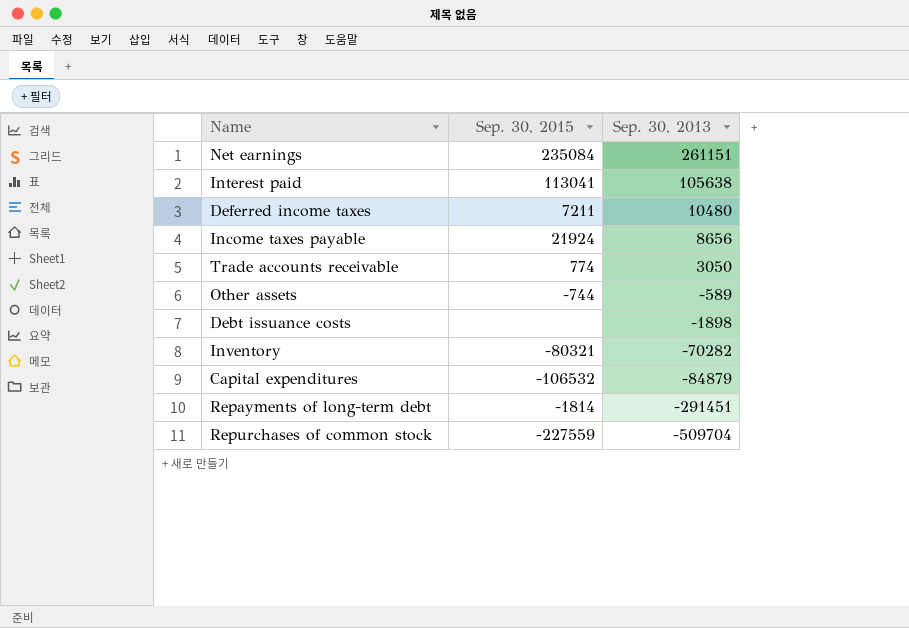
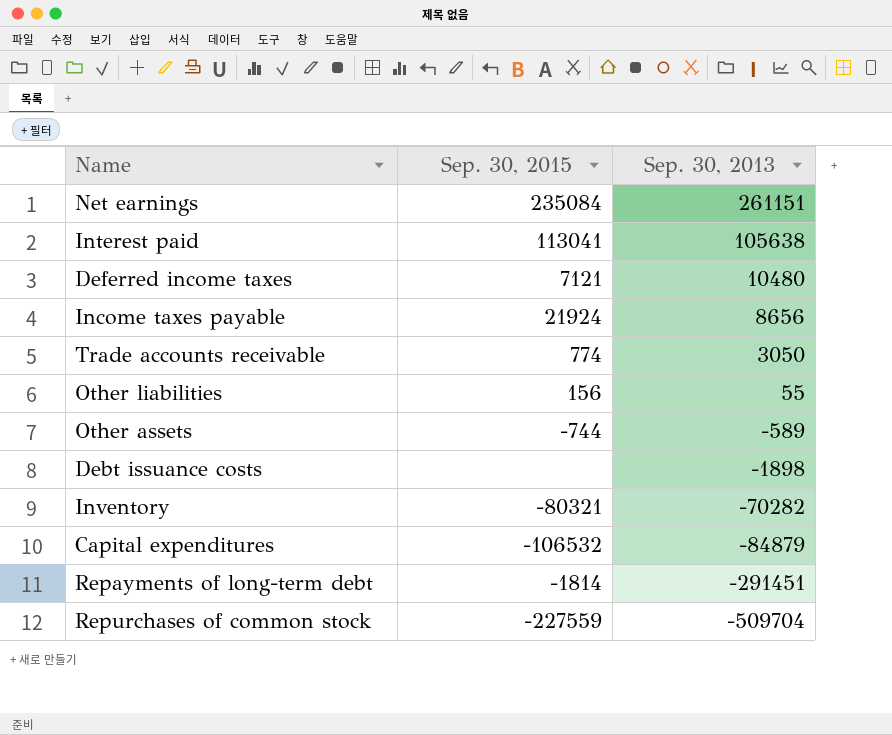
Deferred income taxes | Sep. 30, 2015: 7211 -> 7121
row Other liabilities: none -> 156 | 55

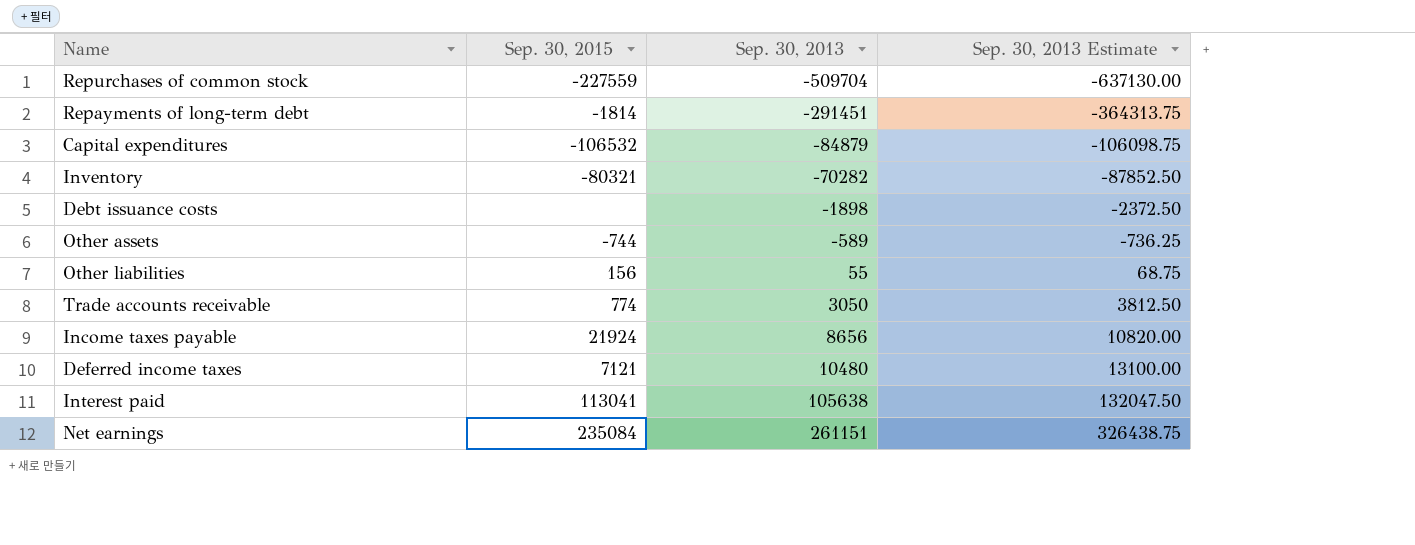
row order: Sep. 30, 2013 descending -> Sep. 30, 2013 ascending
column Sep. 30, 2013 Estimate | formula: none -> [Sep. 30, 2013] * 1.25

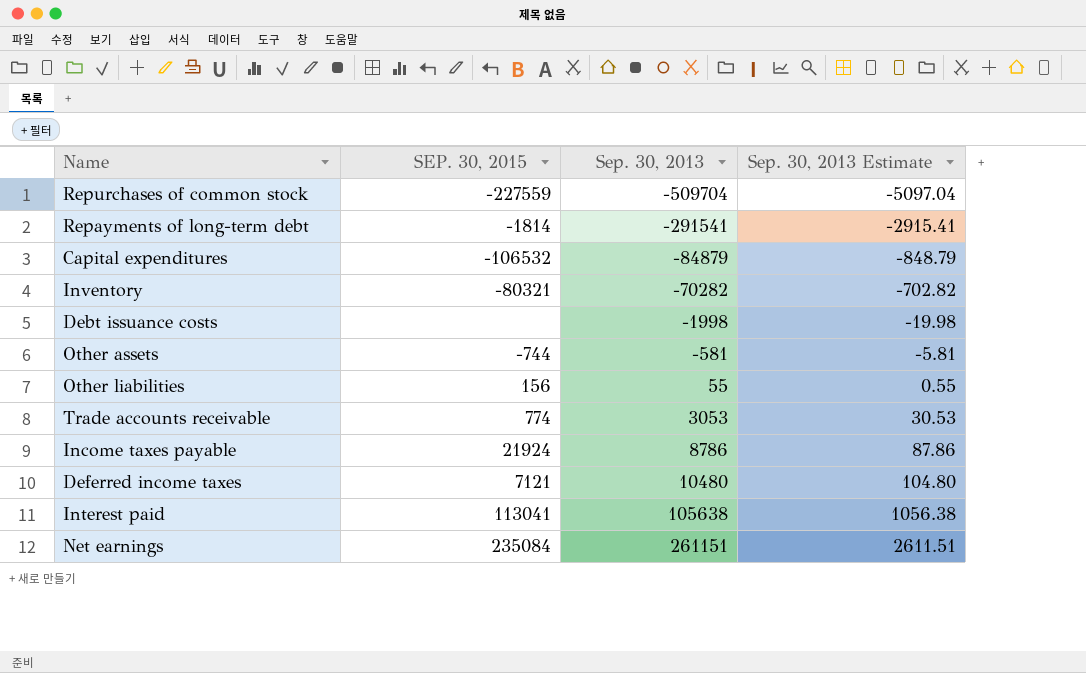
column name: Sep. 30, 2015 -> SEP. 30, 2015
column Sep. 30, 2013 Estimate | formula: [Sep. 30, 2013] * 1.25 -> [Sep. 30, 2013] * 0.01
Repayments of long-term debt | Sep. 30, 2013: -291451 -> -291541
Debt issuance costs | Sep. 30, 2013: -1898 -> -1998
Other assets | Sep. 30, 2013: -589 -> -581
Trade accounts receivable | Sep. 30, 2013: 3050 -> 3053
Income taxes payable | Sep. 30, 2013: 8656 -> 8786

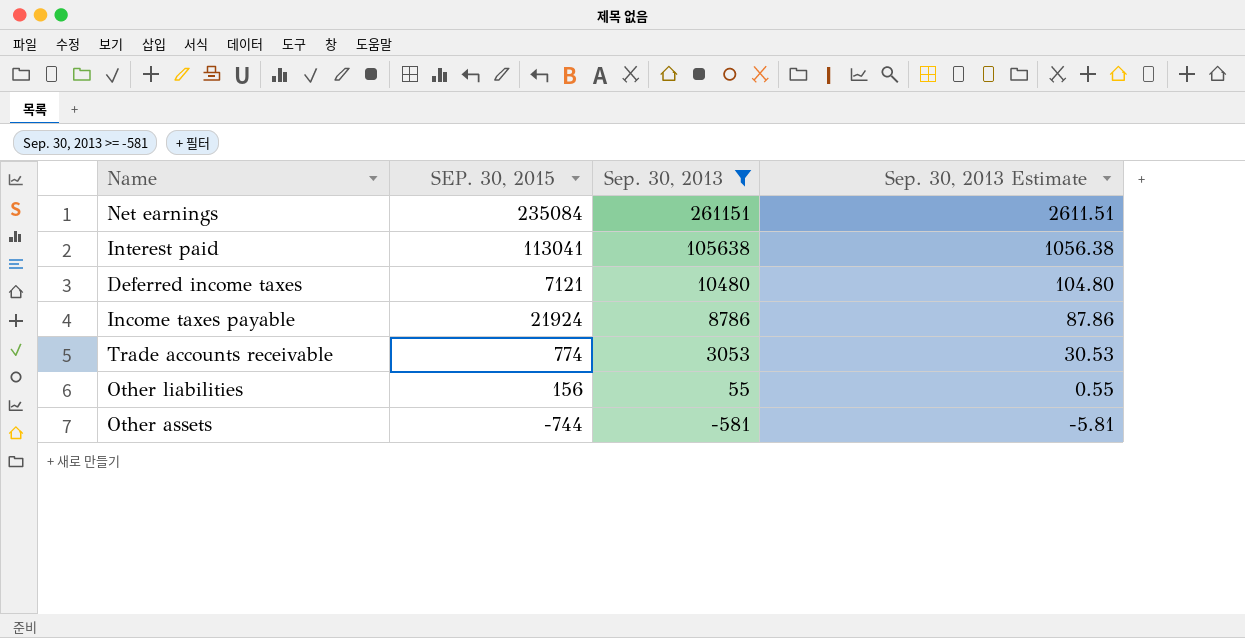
filter: none -> Sep. 30, 2013 >= -581
row order: Sep. 30, 2013 ascending -> Sep. 30, 2013 descending

